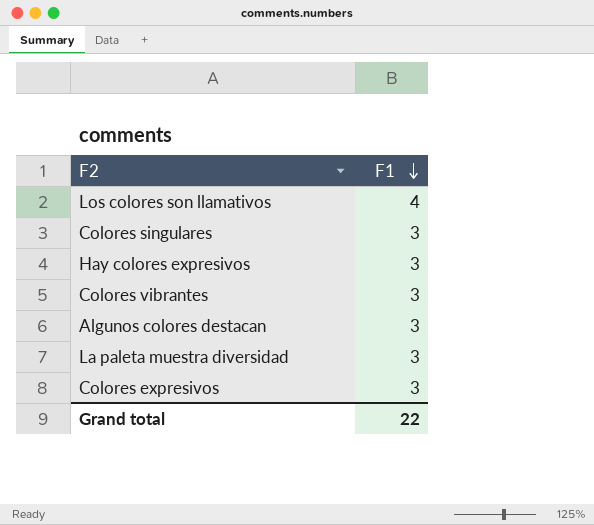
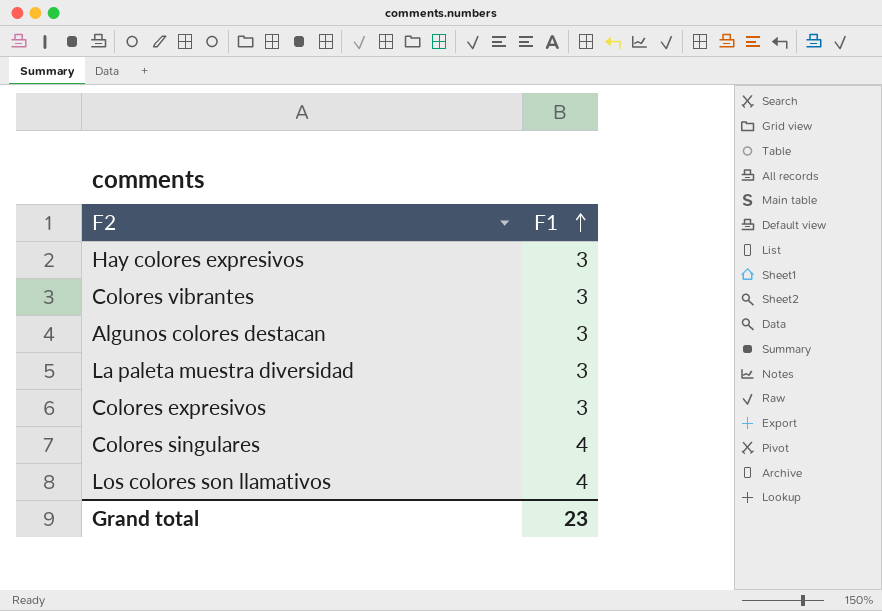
row order: F1 descending -> F1 ascending
Colores singulares | F1: 3 -> 4
Grand total | F1: 22 -> 23

